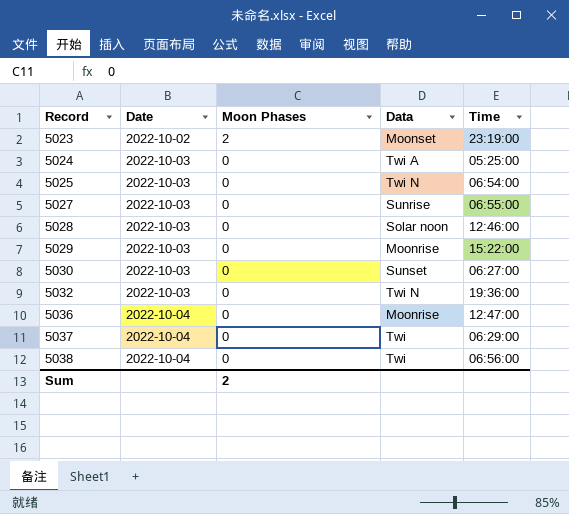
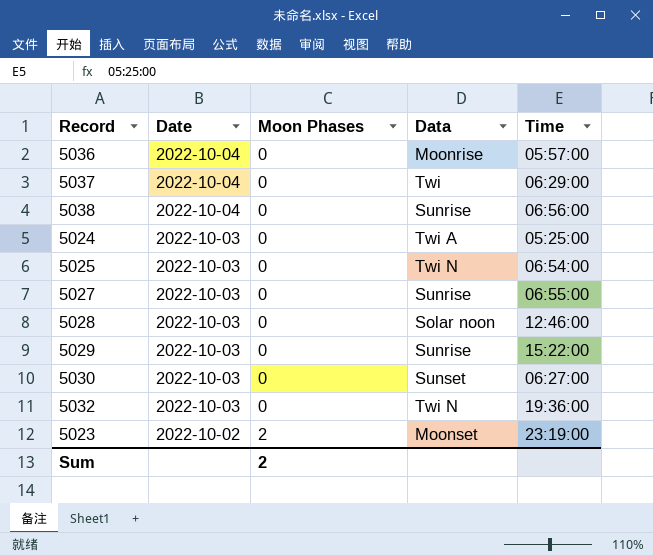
row order: Record ascending -> Date descending
5036 | Time: 12:47:00 -> 05:57:00
5038 | Data: Twi -> Sunrise
5029 | Data: Moonrise -> Sunrise

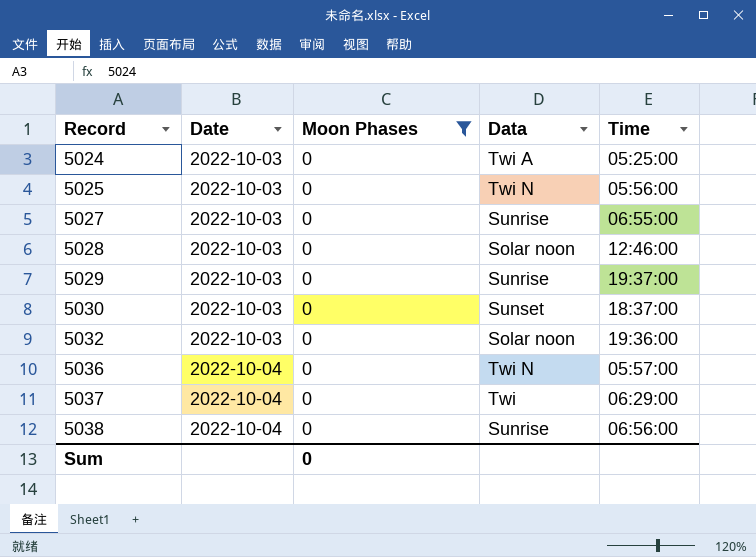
filter: none -> Moon Phases = 0
row order: Date descending -> Record ascending
5025 | Time: 06:54:00 -> 05:56:00
5029 | Time: 15:22:00 -> 19:37:00
5030 | Time: 06:27:00 -> 18:37:00
5032 | Data: Twi N -> Solar noon
5036 | Data: Moonrise -> Twi N
Sum | Moon Phases: 2 -> 0

